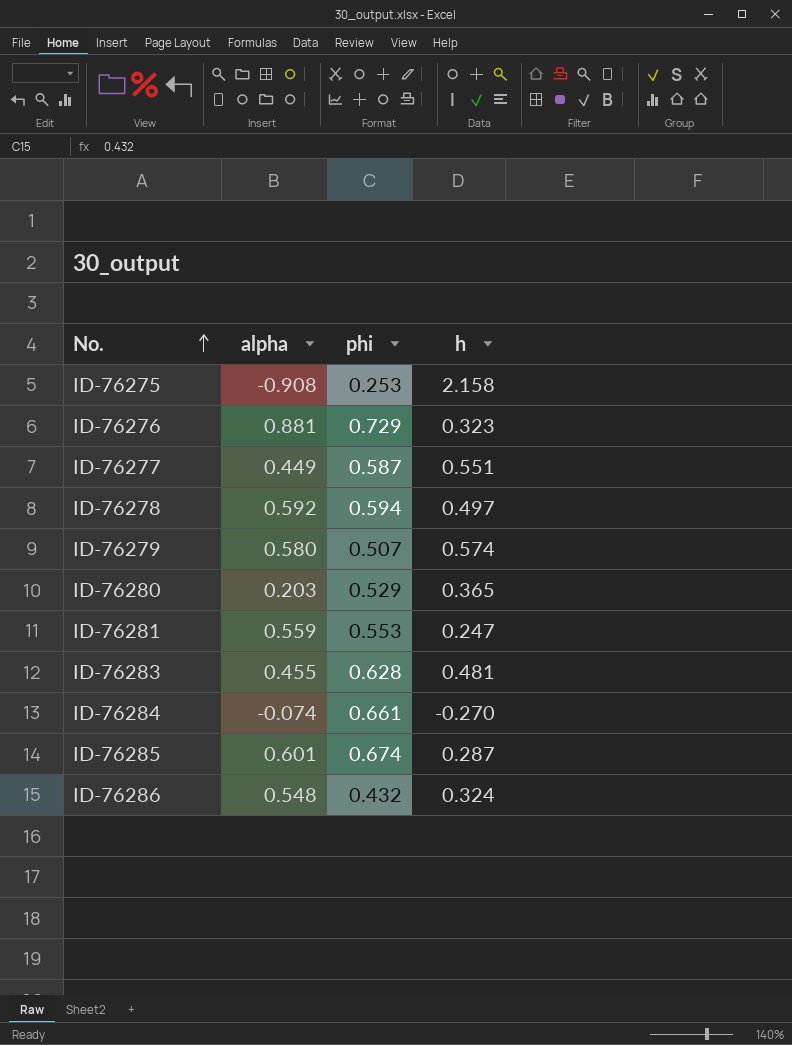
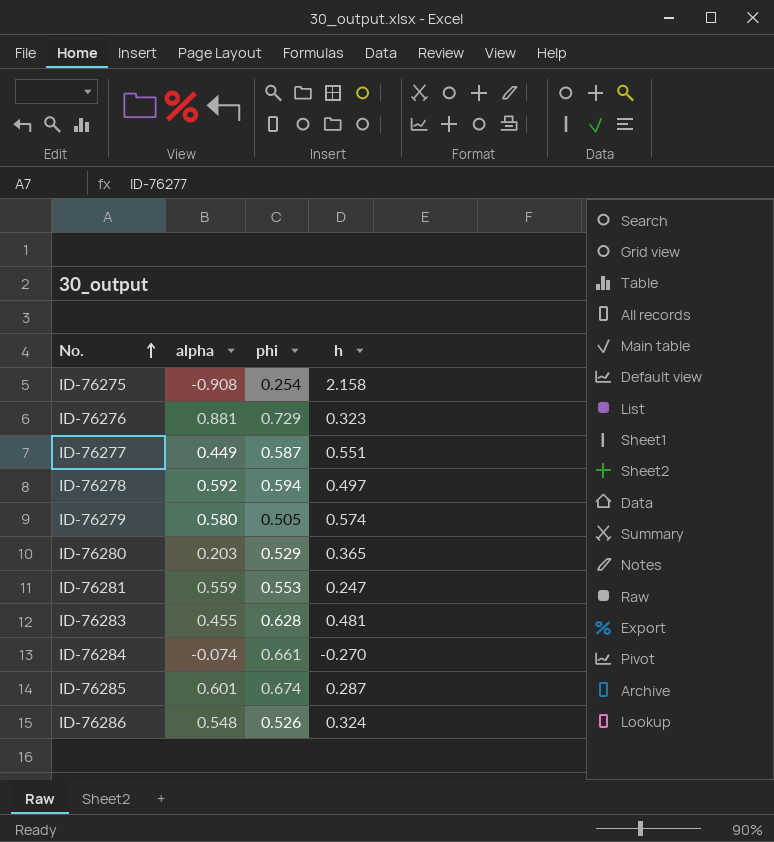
ID-76275 | phi: 0.253 -> 0.254
ID-76279 | phi: 0.507 -> 0.505
ID-76286 | phi: 0.432 -> 0.526

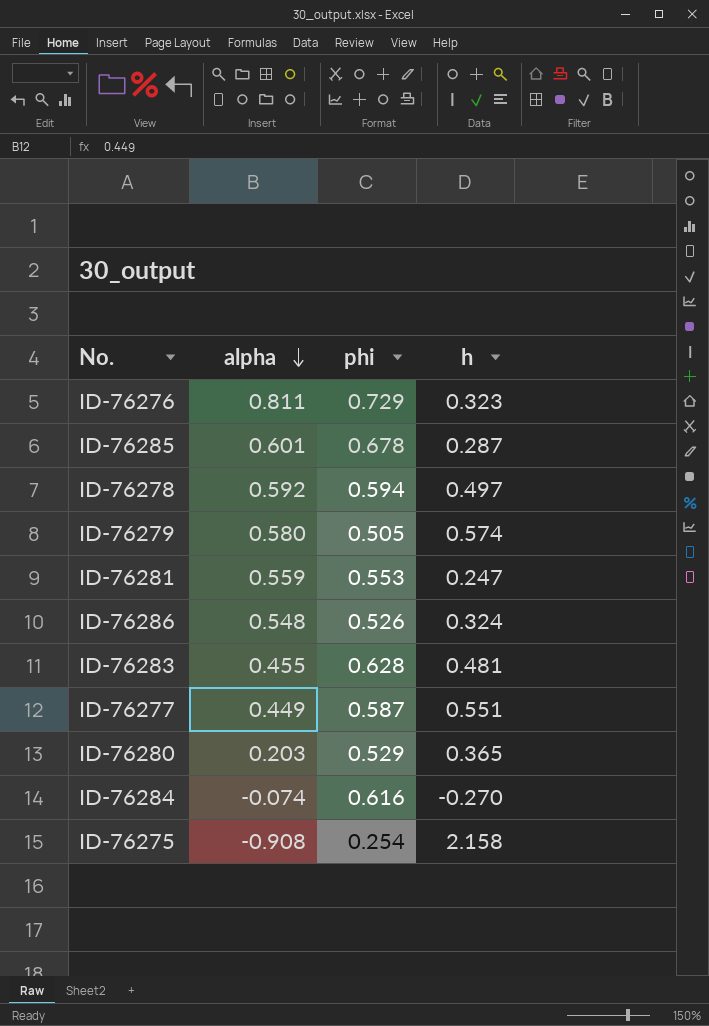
row order: No. ascending -> alpha descending
ID-76276 | alpha: 0.881 -> 0.811
ID-76285 | phi: 0.674 -> 0.678
ID-76284 | phi: 0.661 -> 0.616

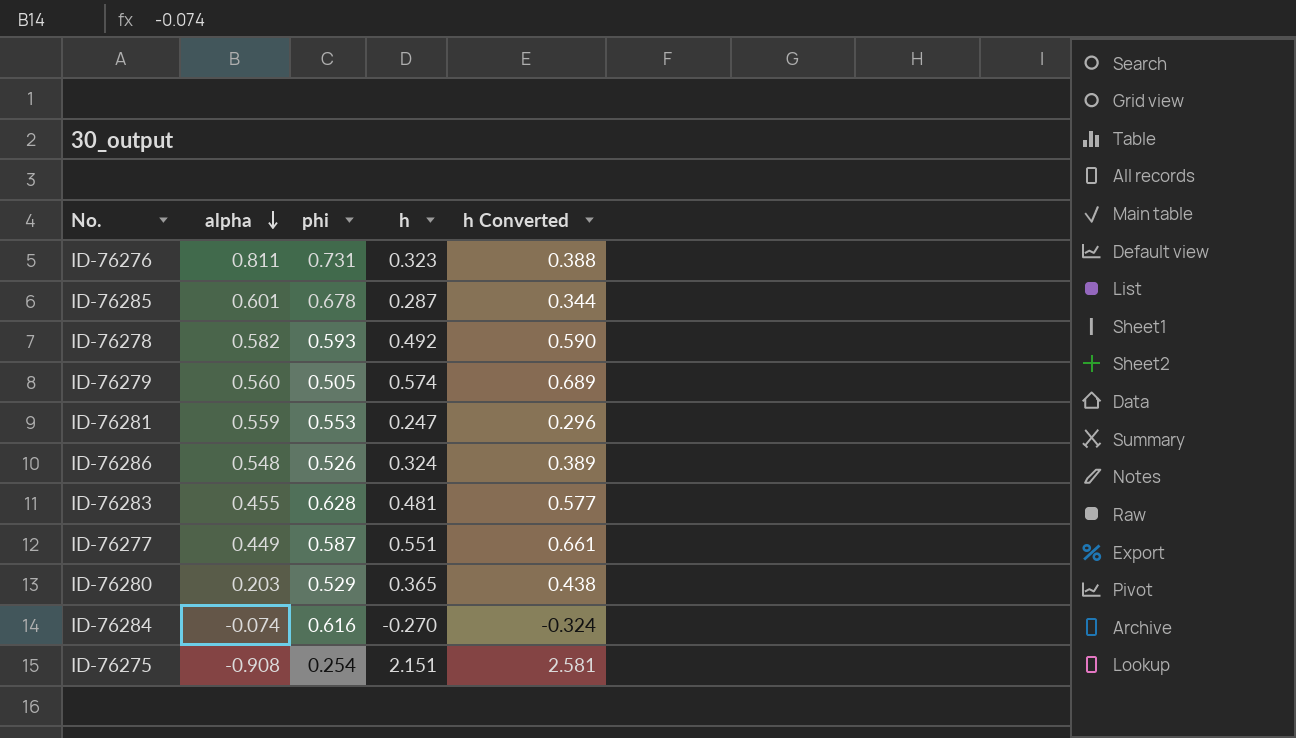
column h Converted | formula: none -> [h] * 1.2
ID-76276 | phi: 0.729 -> 0.731
ID-76278 | alpha: 0.592 -> 0.582
ID-76278 | phi: 0.594 -> 0.593
ID-76278 | h: 0.497 -> 0.492
ID-76279 | alpha: 0.580 -> 0.560
ID-76275 | h: 2.158 -> 2.151

